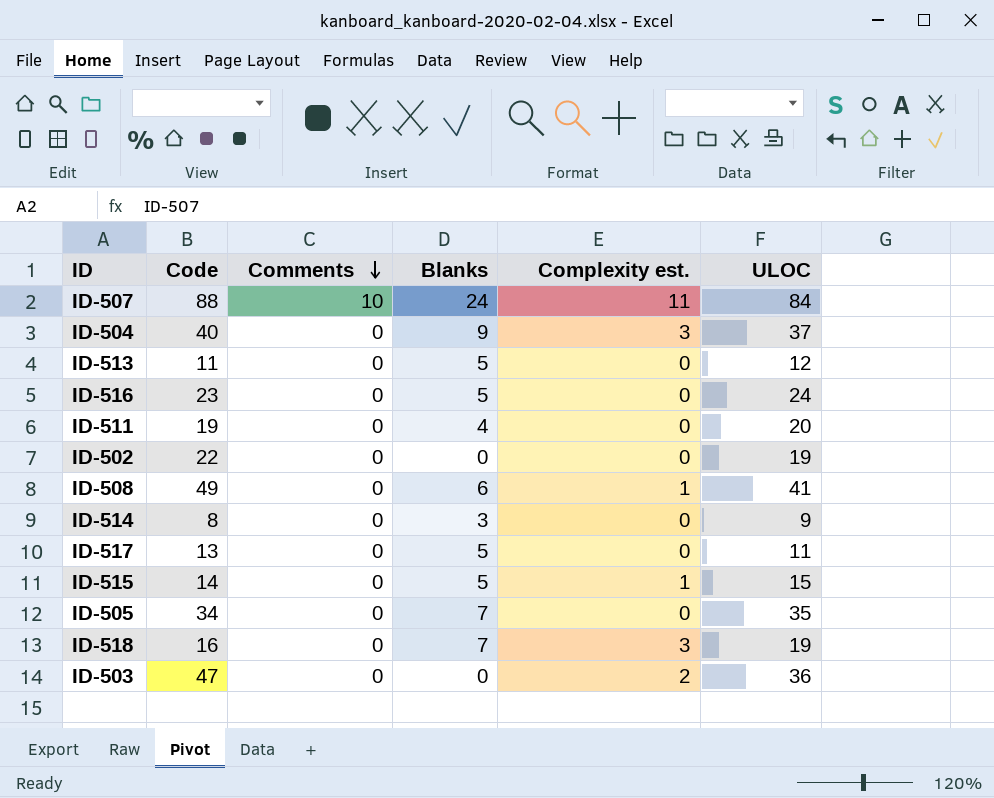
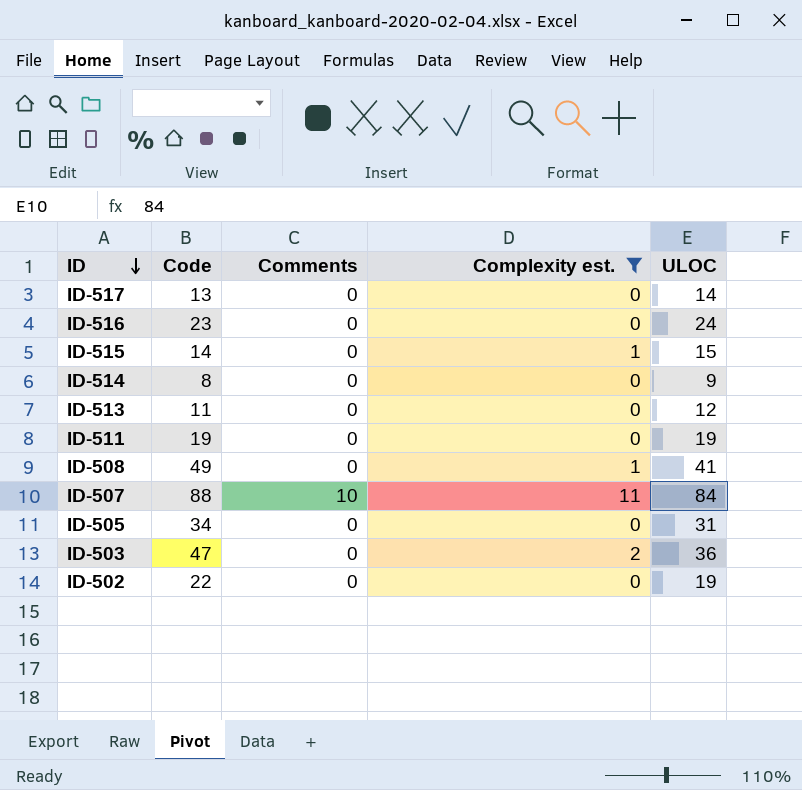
filter: none -> Complexity est. != 3
row order: Comments descending -> ID descending
column Blanks | position: 4 -> none
ID-517 | ULOC: 11 -> 14
ID-511 | ULOC: 20 -> 19
ID-505 | ULOC: 35 -> 31

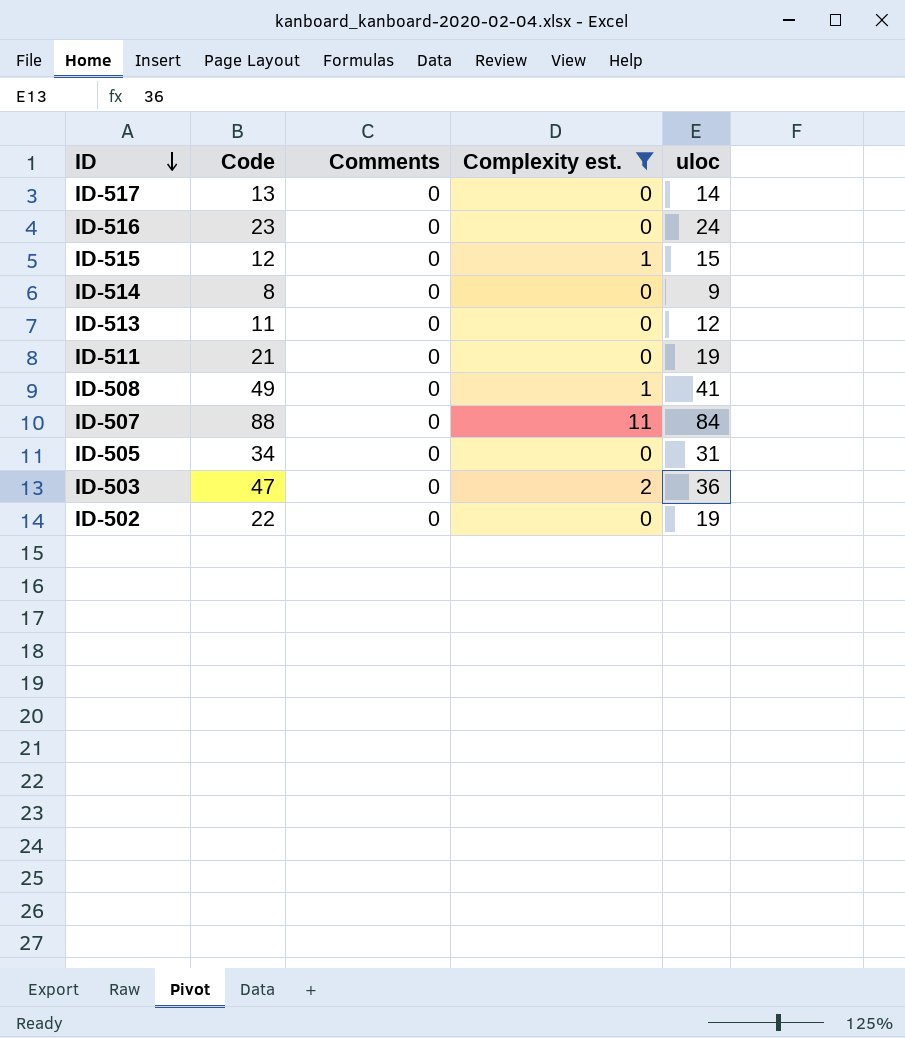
column name: ULOC -> uloc
ID-515 | Code: 14 -> 12
ID-511 | Code: 19 -> 21
ID-507 | Comments: 10 -> 0

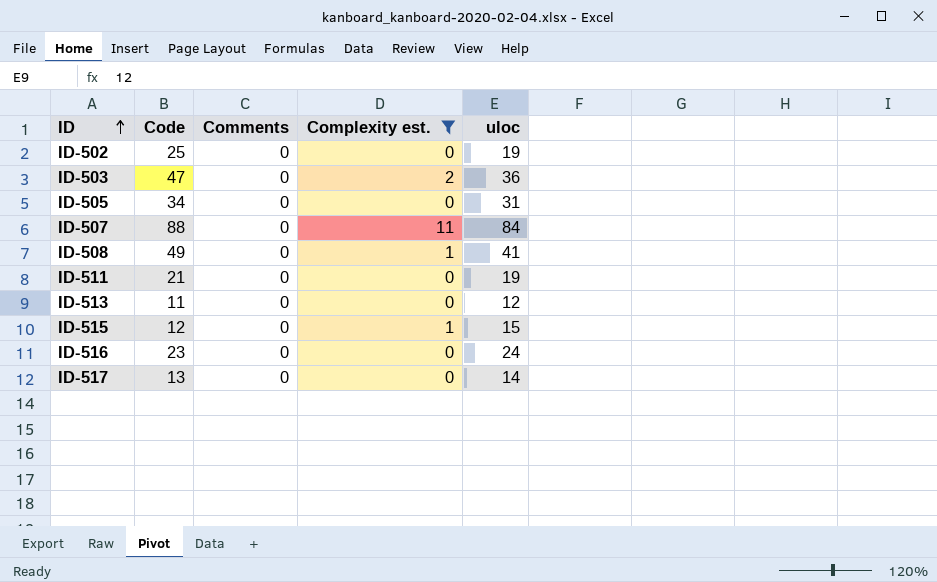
row order: ID descending -> ID ascending
row ID-514: 8 | 0 | 0 | 9 -> none
ID-502 | Code: 22 -> 25

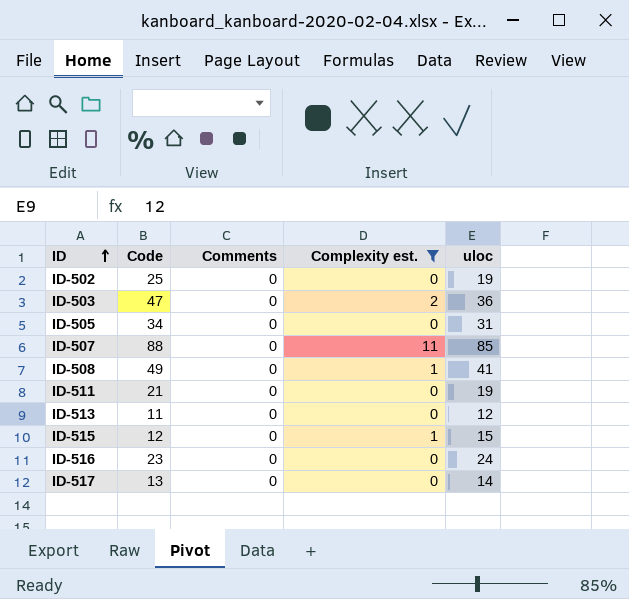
ID-507 | uloc: 84 -> 85

